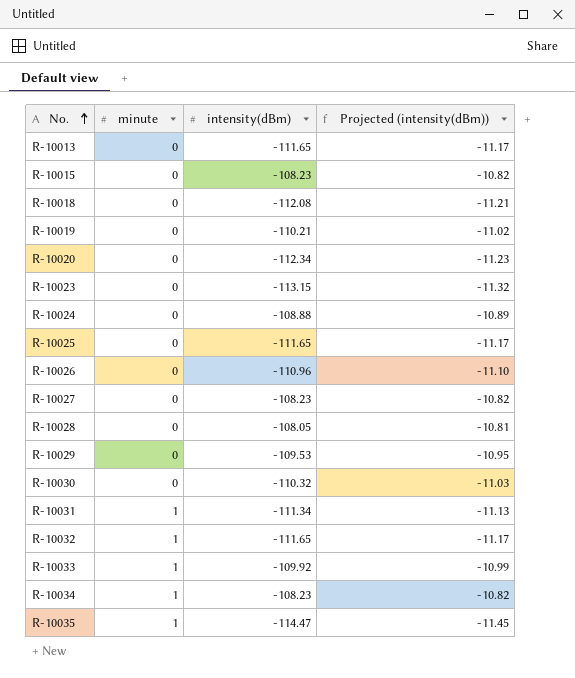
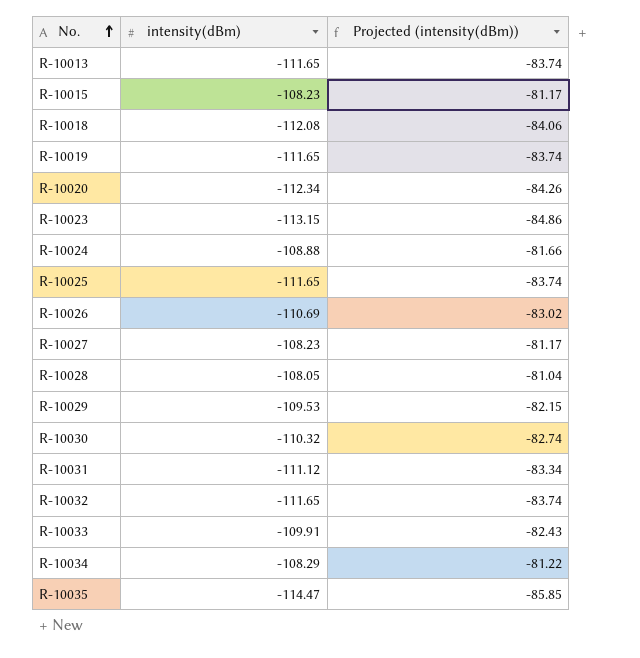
column minute | position: 2 -> none
column Projected (intensity(dBm)) | formula: [intensity(dBm)] * 0.1 -> [intensity(dBm)] * 0.75
R-10019 | intensity(dBm): -110.21 -> -111.65
R-10026 | intensity(dBm): -110.96 -> -110.69
R-10031 | intensity(dBm): -111.34 -> -111.12
R-10033 | intensity(dBm): -109.92 -> -109.91
R-10034 | intensity(dBm): -108.23 -> -108.29

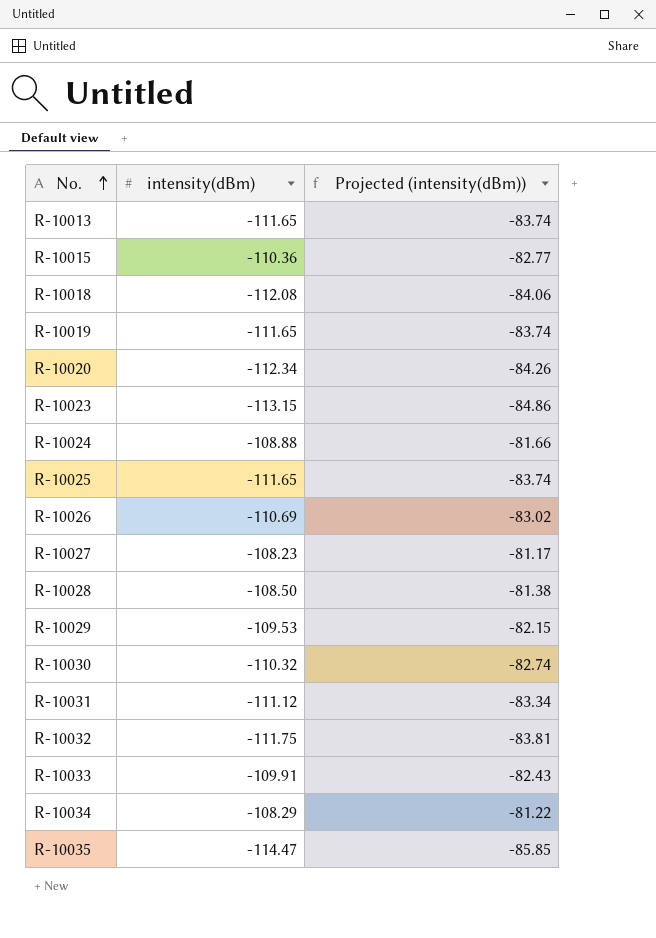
R-10015 | intensity(dBm): -108.23 -> -110.36
R-10015 | Projected (intensity(dBm)): -81.17 -> -82.77
R-10028 | intensity(dBm): -108.05 -> -108.50
R-10028 | Projected (intensity(dBm)): -81.04 -> -81.38
R-10032 | intensity(dBm): -111.65 -> -111.75
R-10032 | Projected (intensity(dBm)): -83.74 -> -83.81

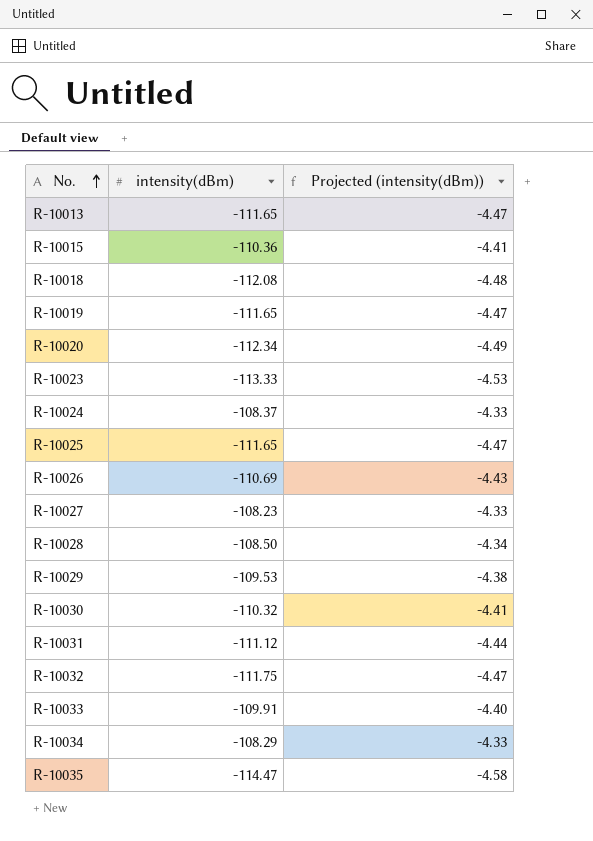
column Projected (intensity(dBm)) | formula: [intensity(dBm)] * 0.75 -> [intensity(dBm)] * 0.04
R-10023 | intensity(dBm): -113.15 -> -113.33
R-10024 | intensity(dBm): -108.88 -> -108.37

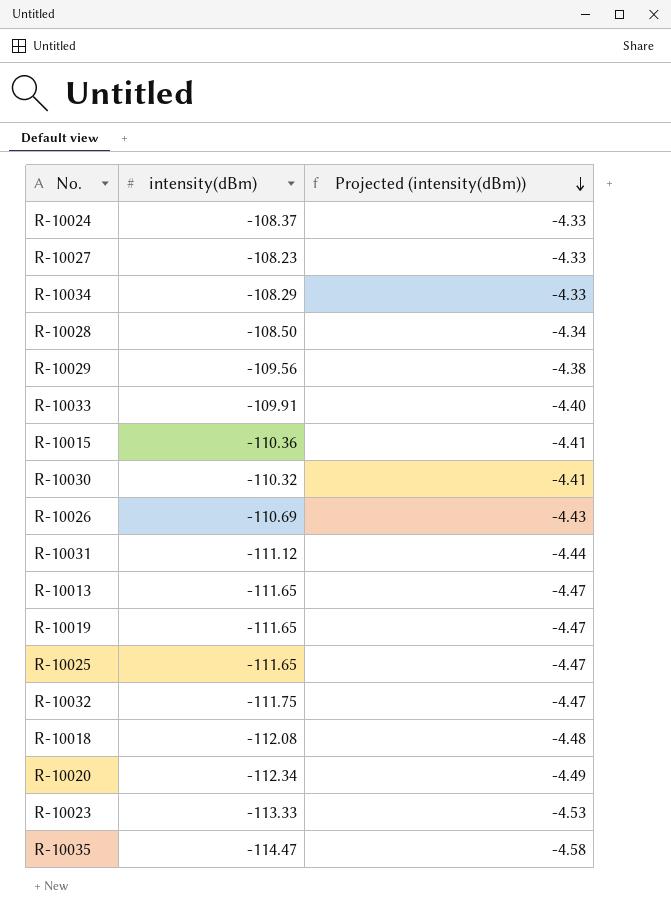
row order: No. ascending -> Projected (intensity(dBm)) descending
R-10029 | intensity(dBm): -109.53 -> -109.56

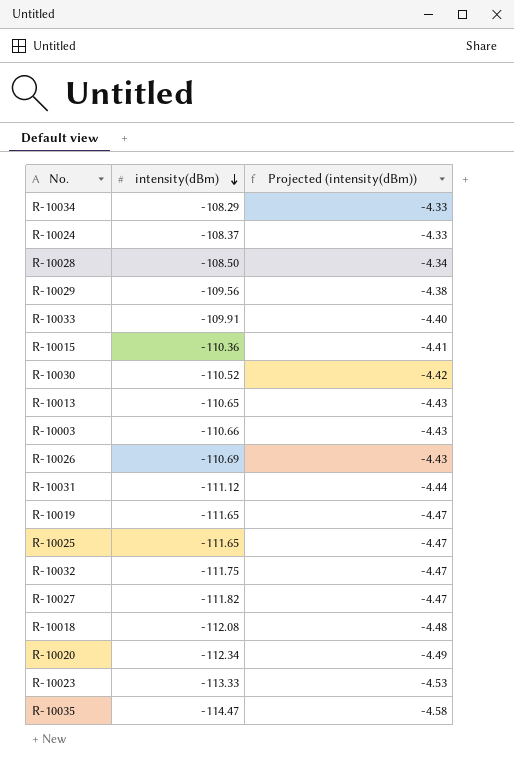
row order: Projected (intensity(dBm)) descending -> intensity(dBm) descending
R-10030 | intensity(dBm): -110.32 -> -110.52
R-10030 | Projected (intensity(dBm)): -4.41 -> -4.42
R-10013 | intensity(dBm): -111.65 -> -110.65
R-10013 | Projected (intensity(dBm)): -4.47 -> -4.43
row R-10003: none -> -110.66 | -4.43
R-10027 | intensity(dBm): -108.23 -> -111.82
R-10027 | Projected (intensity(dBm)): -4.33 -> -4.47

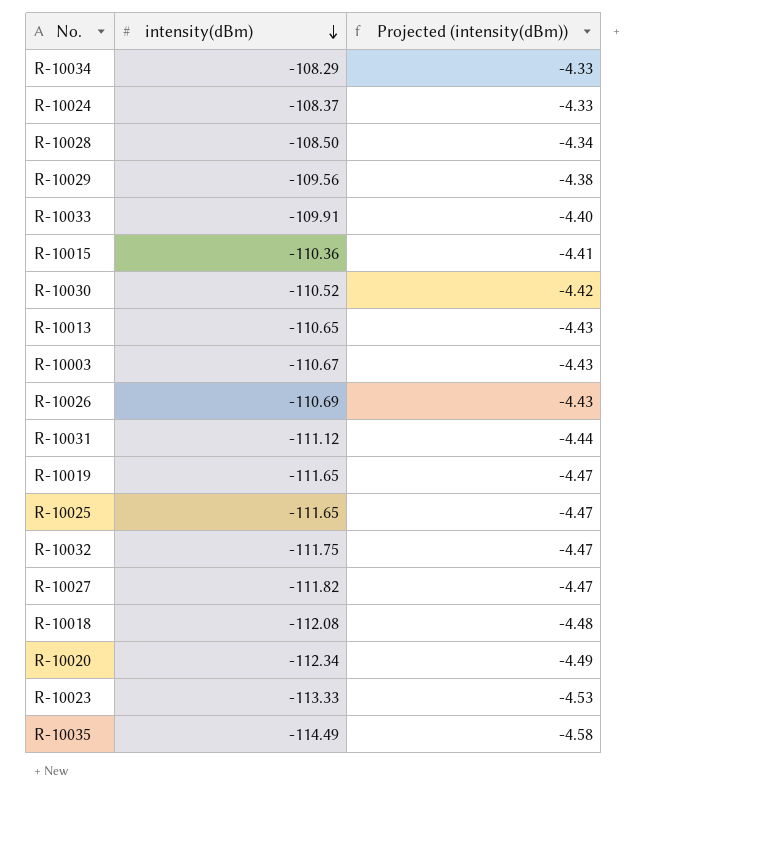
R-10003 | intensity(dBm): -110.66 -> -110.67
R-10035 | intensity(dBm): -114.47 -> -114.49

